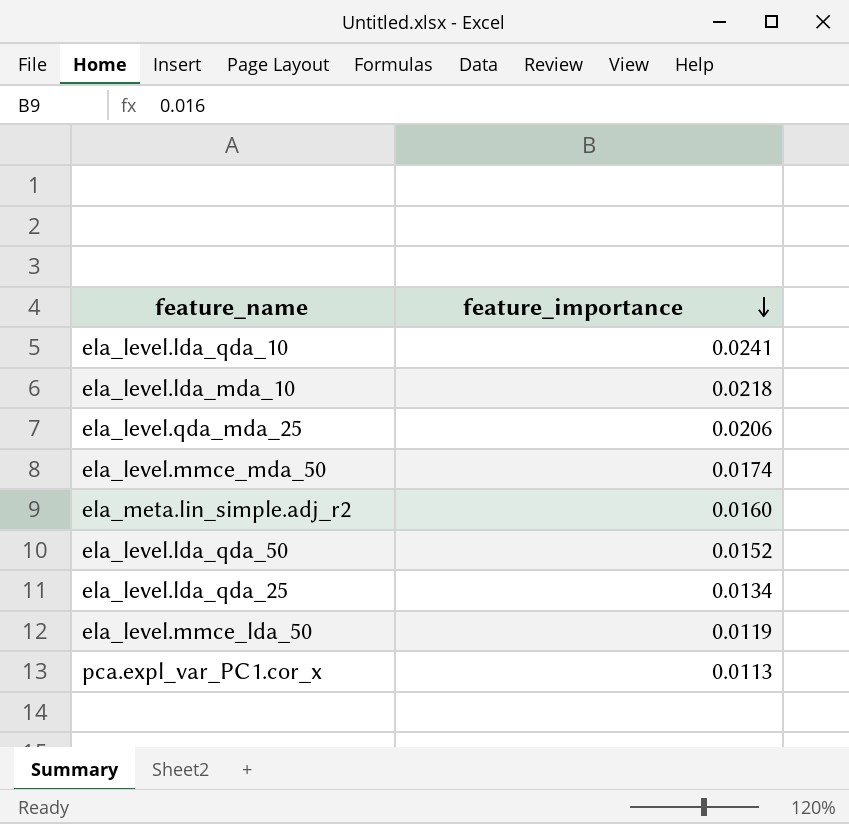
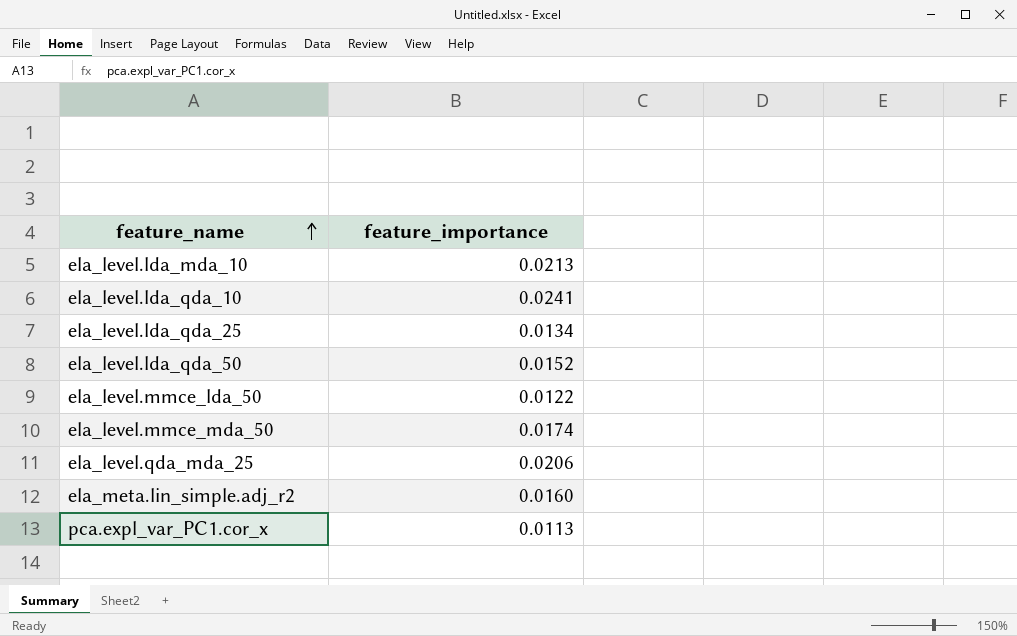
row order: feature_importance descending -> feature_name ascending
ela_level.lda_mda_10 | feature_importance: 0.0218 -> 0.0213
ela_level.mmce_lda_50 | feature_importance: 0.0119 -> 0.0122

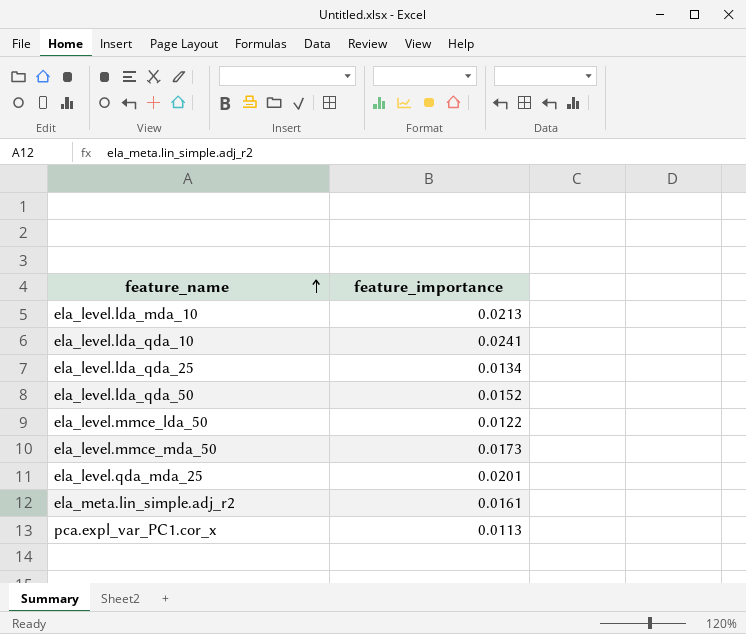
ela_level.mmce_mda_50 | feature_importance: 0.0174 -> 0.0173
ela_level.qda_mda_25 | feature_importance: 0.0206 -> 0.0201
ela_meta.lin_simple.adj_r2 | feature_importance: 0.0160 -> 0.0161

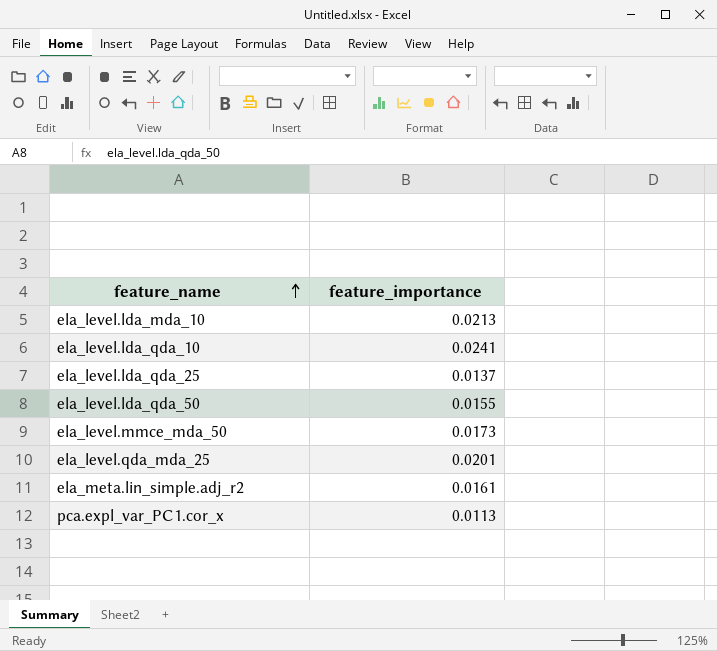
row ela_level.mmce_lda_50: 0.0122 -> none
ela_level.lda_qda_25 | feature_importance: 0.0134 -> 0.0137
ela_level.lda_qda_50 | feature_importance: 0.0152 -> 0.0155

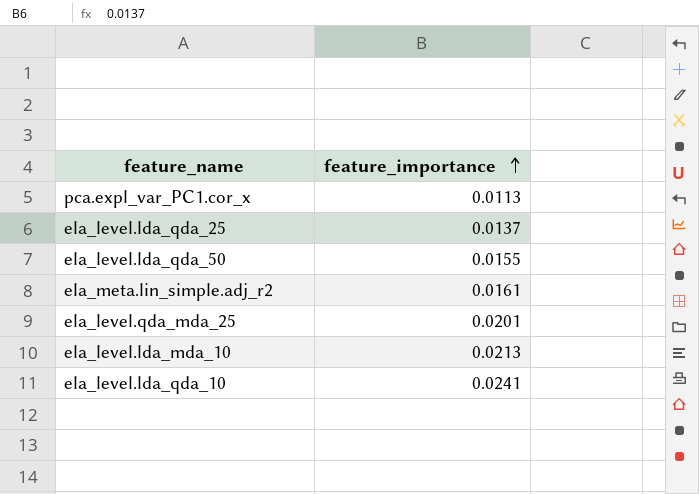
row order: feature_name ascending -> feature_importance ascending
row ela_level.mmce_mda_50: 0.0173 -> none

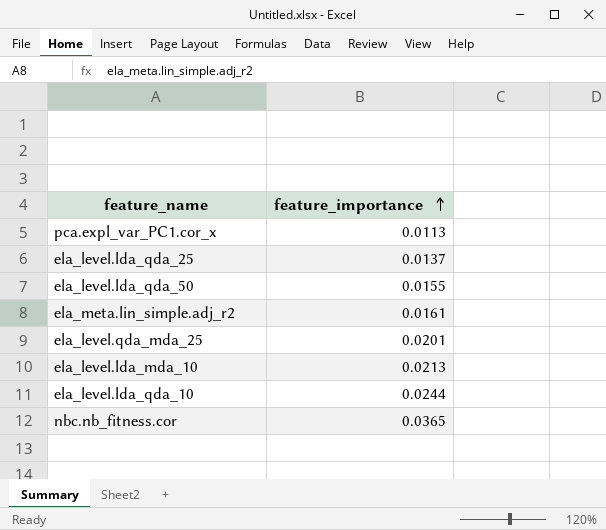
ela_level.lda_qda_10 | feature_importance: 0.0241 -> 0.0244
row nbc.nb_fitness.cor: none -> 0.0365

